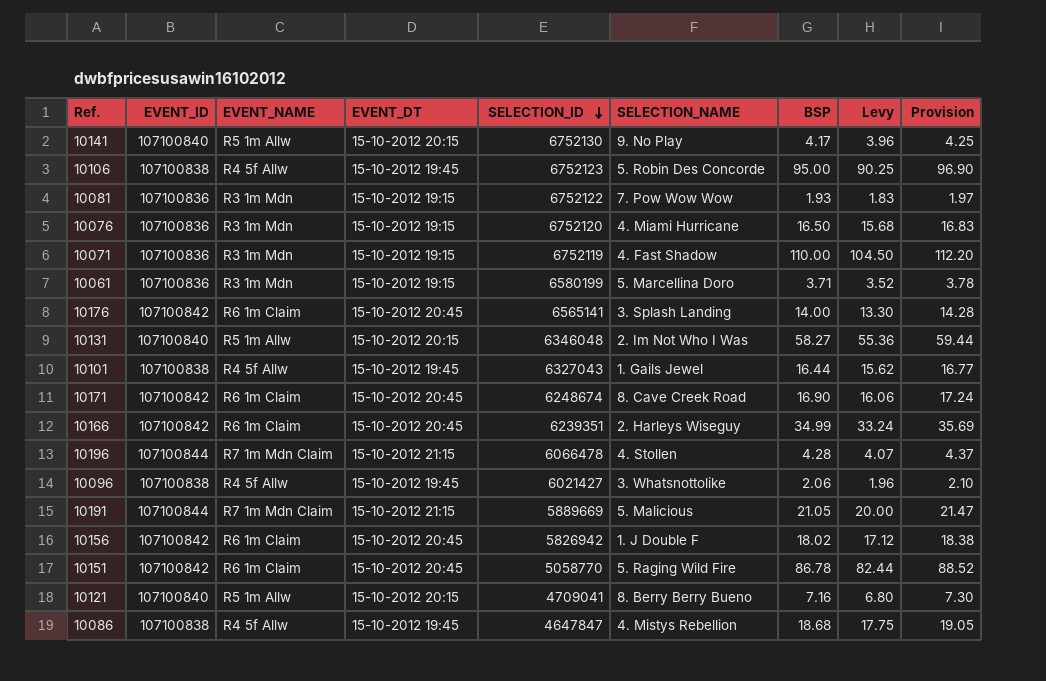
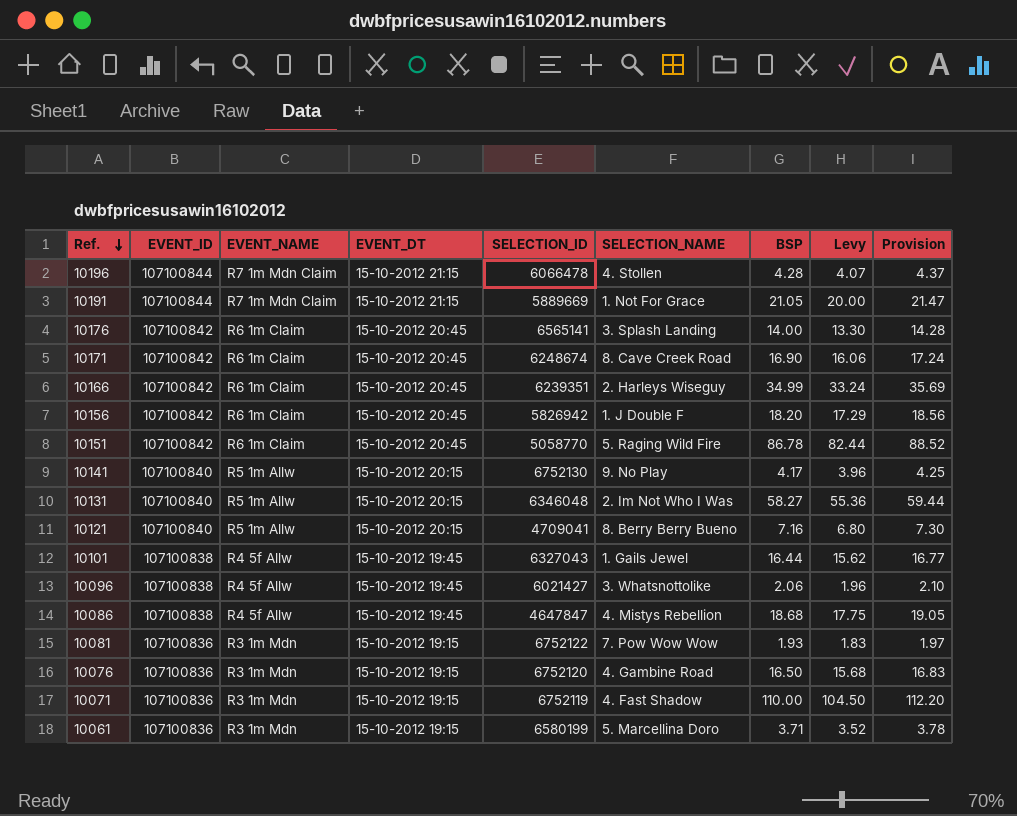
row order: SELECTION_ID descending -> Ref. descending
row 10106: 107100838 | R4 5f Allw | 15-10-2012 19:45 | 6752123 | 5. Robin Des Concorde | 95.00 | 90.25 | 96.90 -> none
10191 | SELECTION_NAME: 5. Malicious -> 1. Not For Grace
10156 | BSP: 18.02 -> 18.20
10156 | Levy: 17.12 -> 17.29
10156 | Provision: 18.38 -> 18.56
10076 | SELECTION_NAME: 4. Miami Hurricane -> 4. Gambine Road

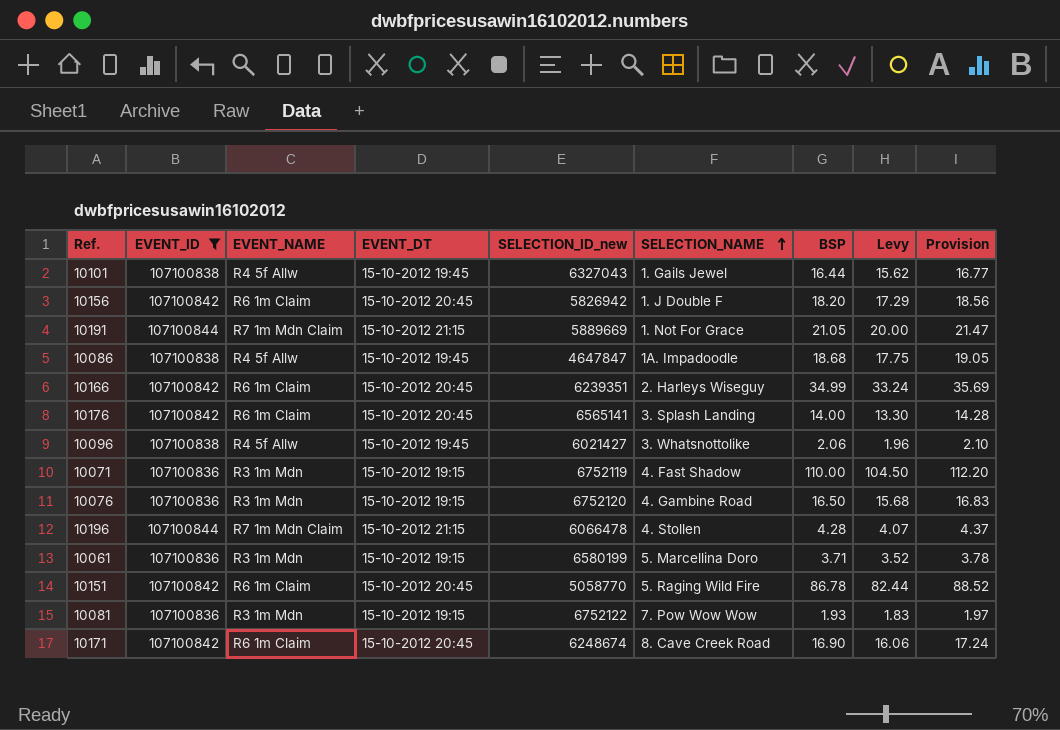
filter: none -> EVENT_ID != 107100840
row order: Ref. descending -> SELECTION_NAME ascending
column name: SELECTION_ID -> SELECTION_ID_new
10086 | SELECTION_NAME: 4. Mistys Rebellion -> 1A. Impadoodle

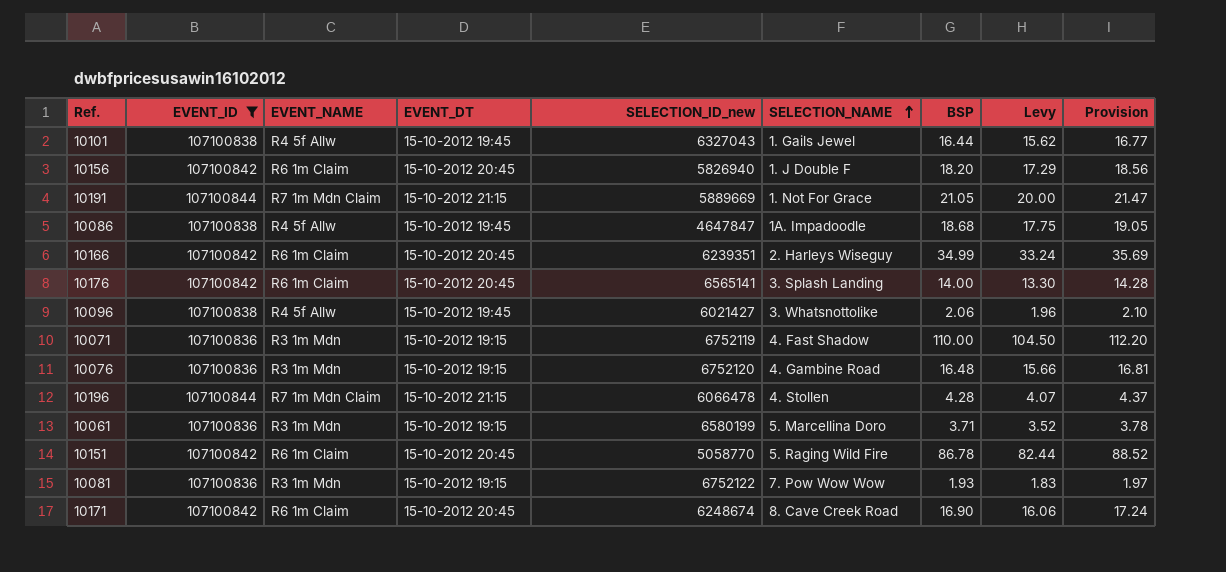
10156 | SELECTION_ID_new: 5826942 -> 5826940
10076 | BSP: 16.50 -> 16.48
10076 | Levy: 15.68 -> 15.66
10076 | Provision: 16.83 -> 16.81

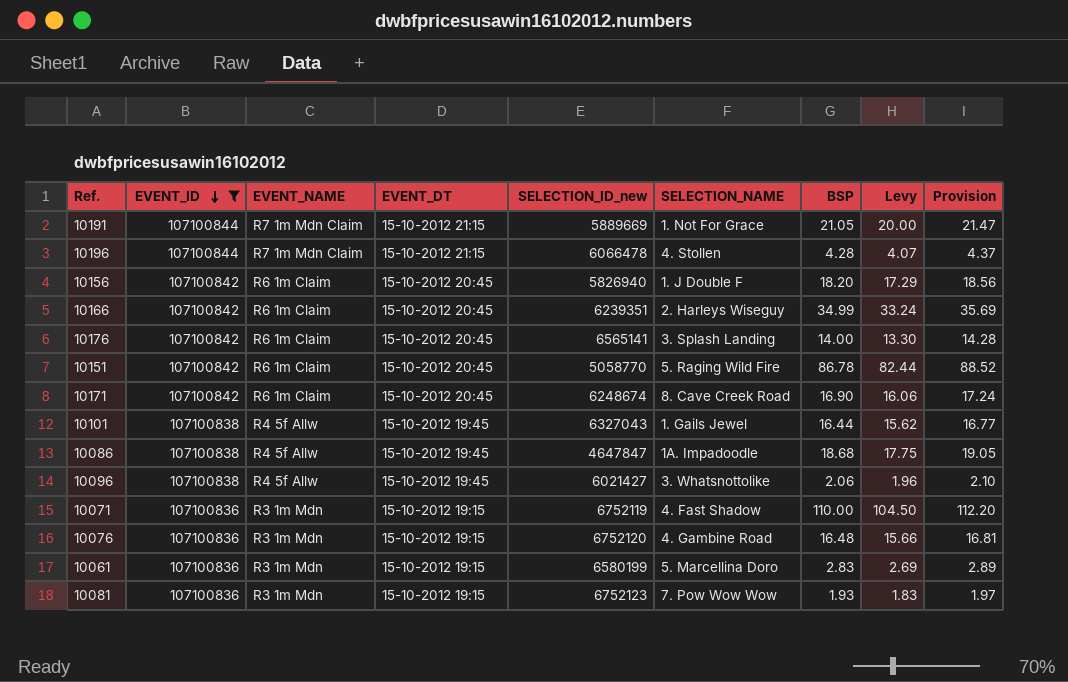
row order: SELECTION_NAME ascending -> EVENT_ID descending
10061 | BSP: 3.71 -> 2.83
10061 | Levy: 3.52 -> 2.69
10061 | Provision: 3.78 -> 2.89
10081 | SELECTION_ID_new: 6752122 -> 6752123

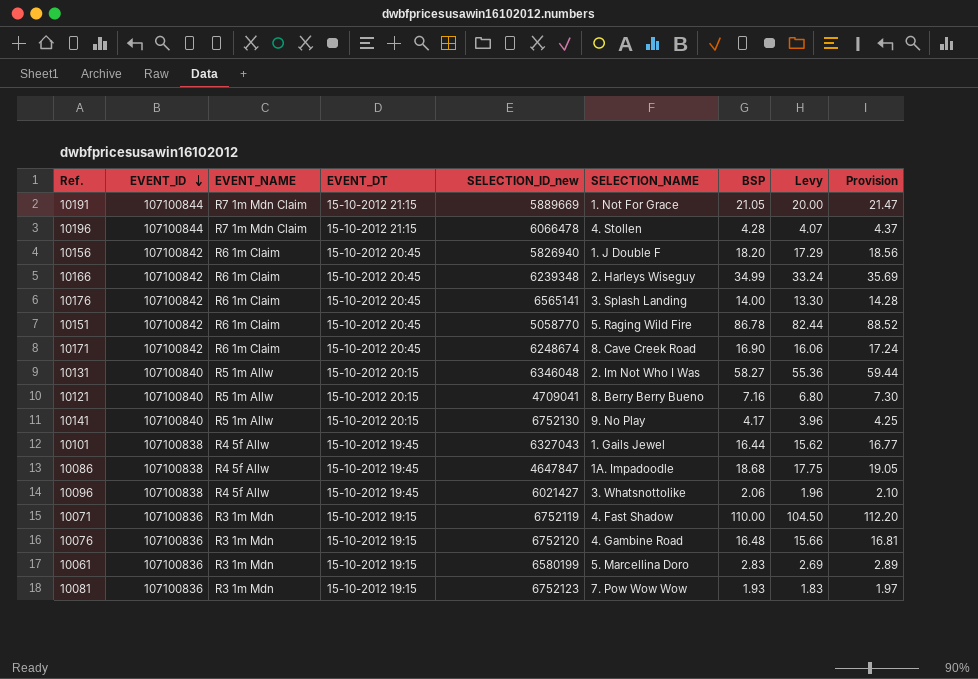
filter: EVENT_ID != 107100840 -> none
10166 | SELECTION_ID_new: 6239351 -> 6239348

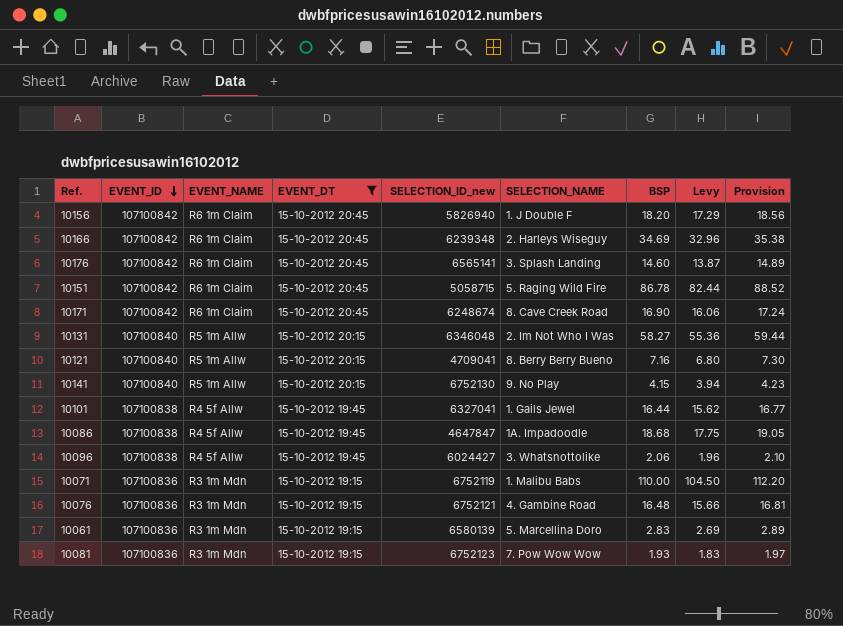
filter: none -> EVENT_DT != 15-10-2012 21:15
10166 | BSP: 34.99 -> 34.69
10166 | Levy: 33.24 -> 32.96
10166 | Provision: 35.69 -> 35.38
10176 | BSP: 14.00 -> 14.60
10176 | Levy: 13.30 -> 13.87
10176 | Provision: 14.28 -> 14.89
10151 | SELECTION_ID_new: 5058770 -> 5058715
10141 | BSP: 4.17 -> 4.15
10141 | Levy: 3.96 -> 3.94
10141 | Provision: 4.25 -> 4.23
10101 | SELECTION_ID_new: 6327043 -> 6327041
10096 | SELECTION_ID_new: 6021427 -> 6024427
10071 | SELECTION_NAME: 4. Fast Shadow -> 1. Malibu Babs
10076 | SELECTION_ID_new: 6752120 -> 6752121
10061 | SELECTION_ID_new: 6580199 -> 6580139

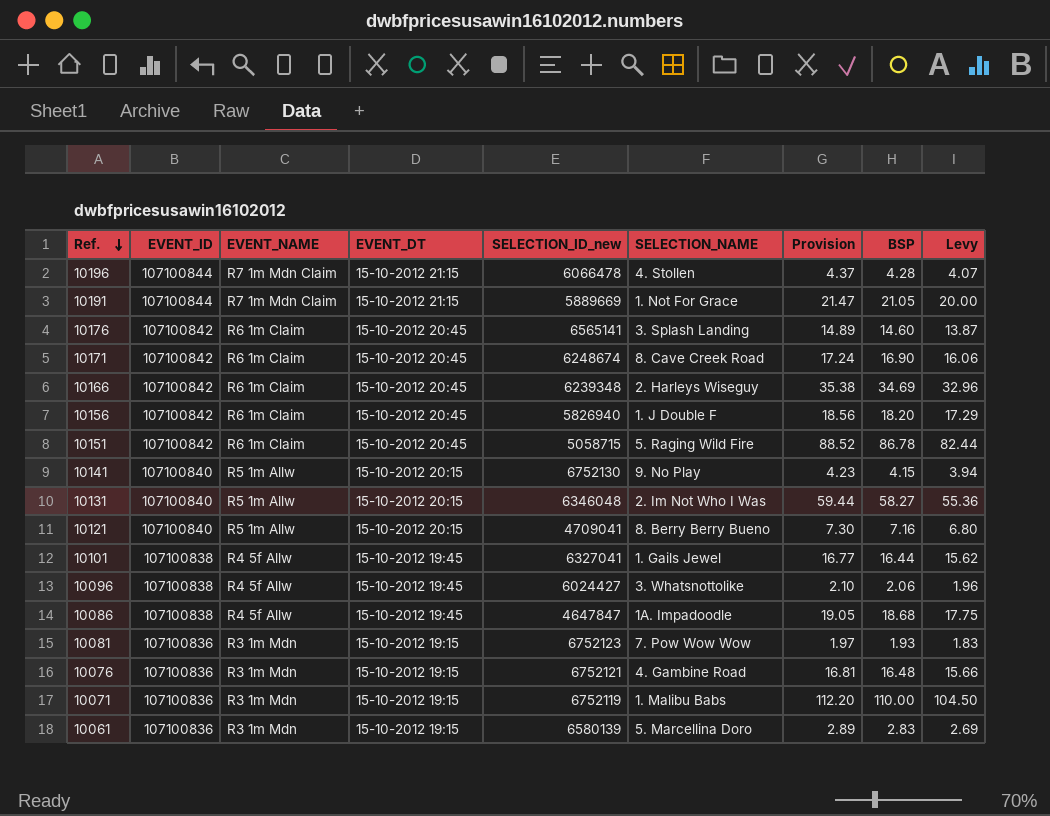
filter: EVENT_DT != 15-10-2012 21:15 -> none
row order: EVENT_ID descending -> Ref. descending
column Provision | position: 9 -> 7

